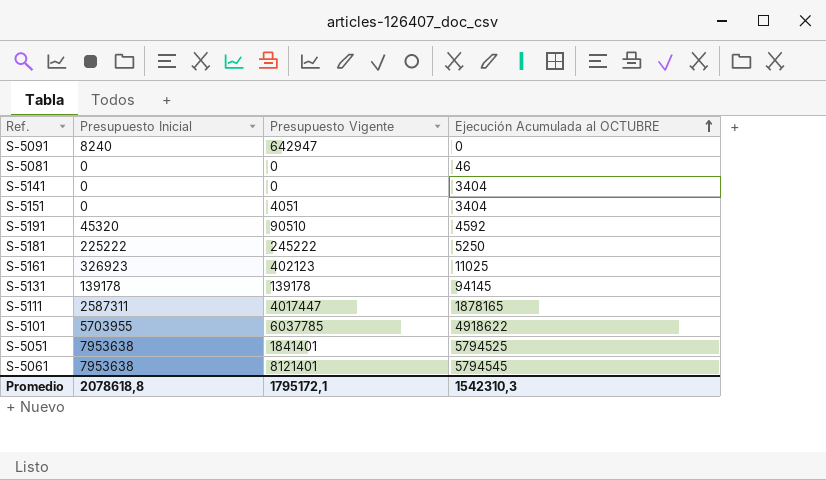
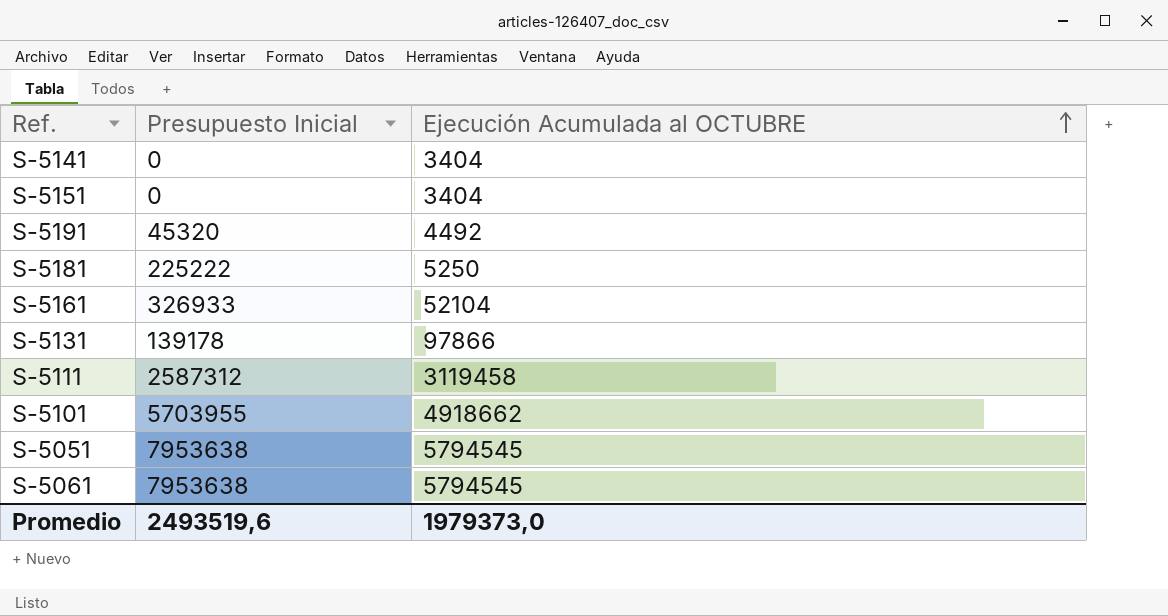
column Presupuesto Vigente | position: 3 -> none
row S-5091: 8240 | 642947 | 0 -> none
row S-5081: 0 | 0 | 46 -> none
S-5191 | Ejecución Acumulada al OCTUBRE: 4592 -> 4492
S-5161 | Presupuesto Inicial: 326923 -> 326933
S-5161 | Ejecución Acumulada al OCTUBRE: 11025 -> 52104
S-5131 | Ejecución Acumulada al OCTUBRE: 94145 -> 97866
S-5111 | Presupuesto Inicial: 2587311 -> 2587312
S-5111 | Ejecución Acumulada al OCTUBRE: 1878165 -> 3119458
S-5101 | Ejecución Acumulada al OCTUBRE: 4918622 -> 4918662
S-5051 | Ejecución Acumulada al OCTUBRE: 5794525 -> 5794545
Promedio | Presupuesto Inicial: 2078618,8 -> 2493519,6
Promedio | Ejecución Acumulada al OCTUBRE: 1542310,3 -> 1979373,0

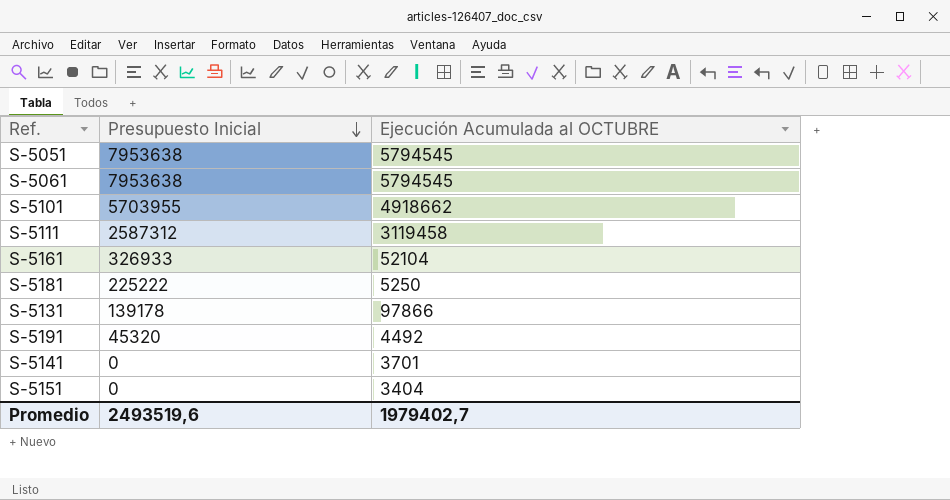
row order: Ejecución Acumulada al OCTUBRE ascending -> Presupuesto Inicial descending
S-5141 | Ejecución Acumulada al OCTUBRE: 3404 -> 3701
Promedio | Ejecución Acumulada al OCTUBRE: 1979373,0 -> 1979402,7

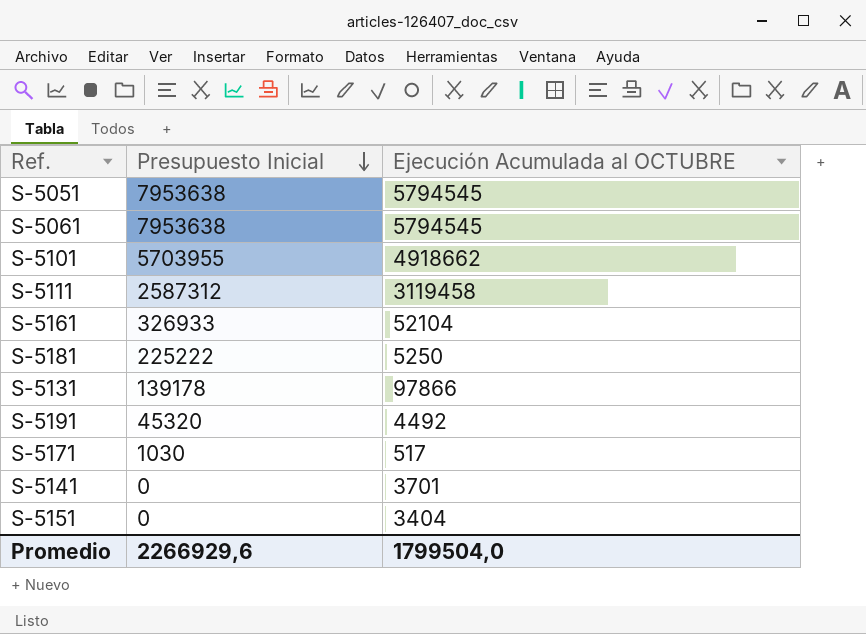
row S-5171: none -> 1030 | 517
Promedio | Presupuesto Inicial: 2493519,6 -> 2266929,6
Promedio | Ejecución Acumulada al OCTUBRE: 1979402,7 -> 1799504,0

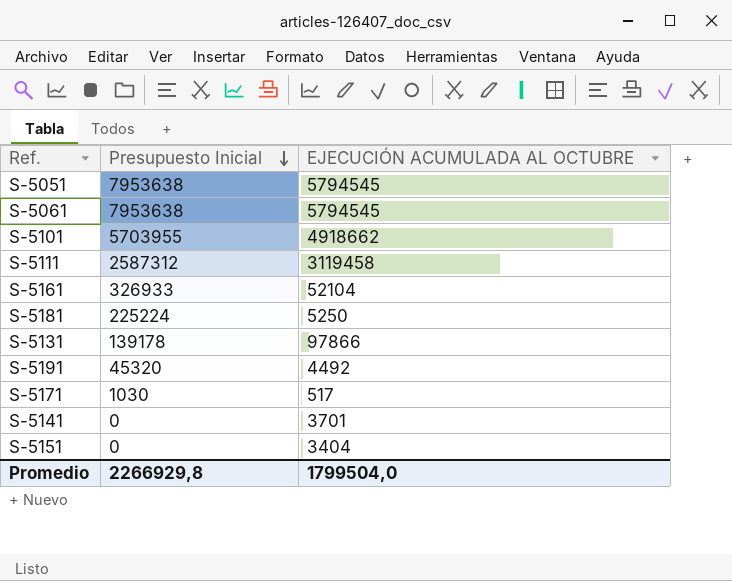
column name: Ejecución Acumulada al OCTUBRE -> EJECUCIÓN ACUMULADA AL OCTUBRE
S-5181 | Presupuesto Inicial: 225222 -> 225224
Promedio | Presupuesto Inicial: 2266929,6 -> 2266929,8

